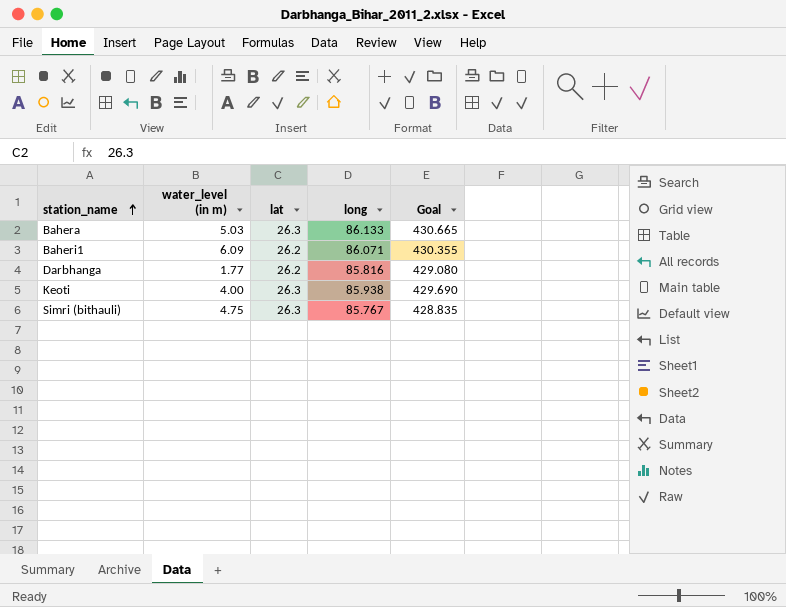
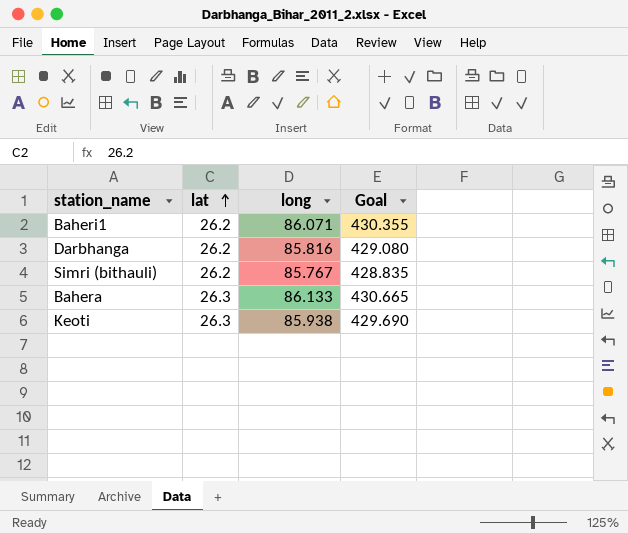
row order: station_name ascending -> lat ascending
column water_level (in m) | position: 2 -> none
Simri (bithauli) | lat: 26.3 -> 26.2

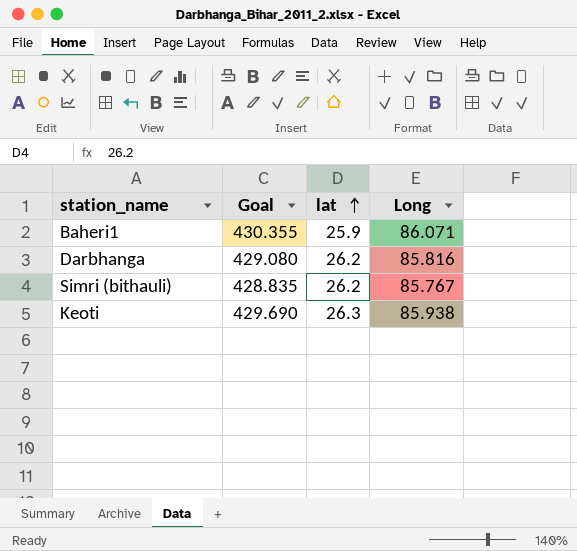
column Goal | position: 4 -> 2
column name: long -> Long
row Bahera: 26.3 | 86.133 | 430.665 -> none
Baheri1 | lat: 26.2 -> 25.9

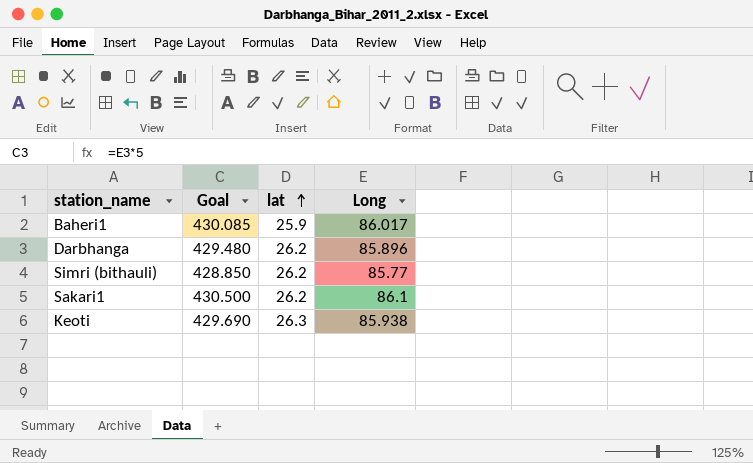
Baheri1 | Goal: 430.355 -> 430.085
Baheri1 | Long: 86.071 -> 86.017
Darbhanga | Goal: 429.080 -> 429.480
Darbhanga | Long: 85.816 -> 85.896
Simri (bithauli) | Goal: 428.835 -> 428.850
Simri (bithauli) | Long: 85.767 -> 85.77
row Sakari1: none -> 430.500 | 26.2 | 86.1

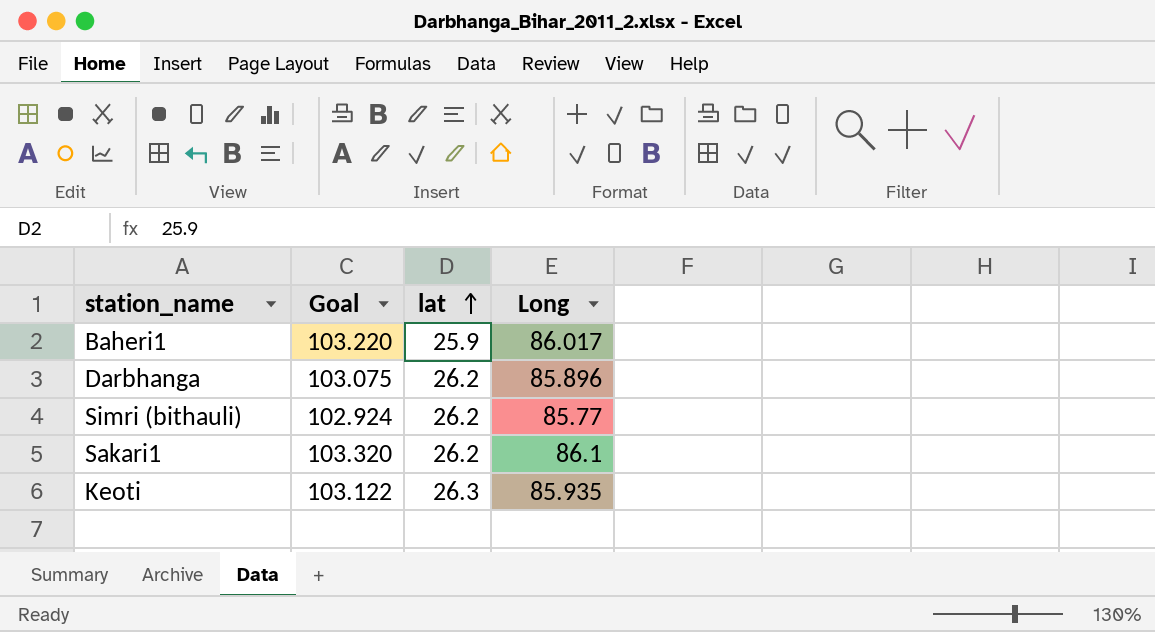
column Goal | formula: [Long] * 5 -> [Long] * 1.2
Keoti | Long: 85.938 -> 85.935

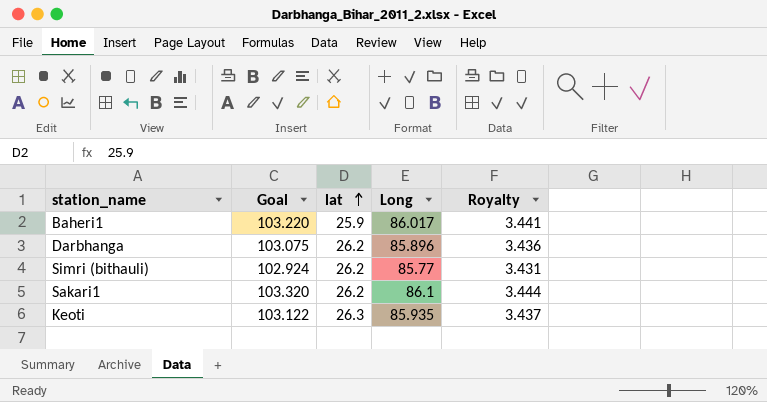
column Royalty | formula: none -> [Long] * 0.04

